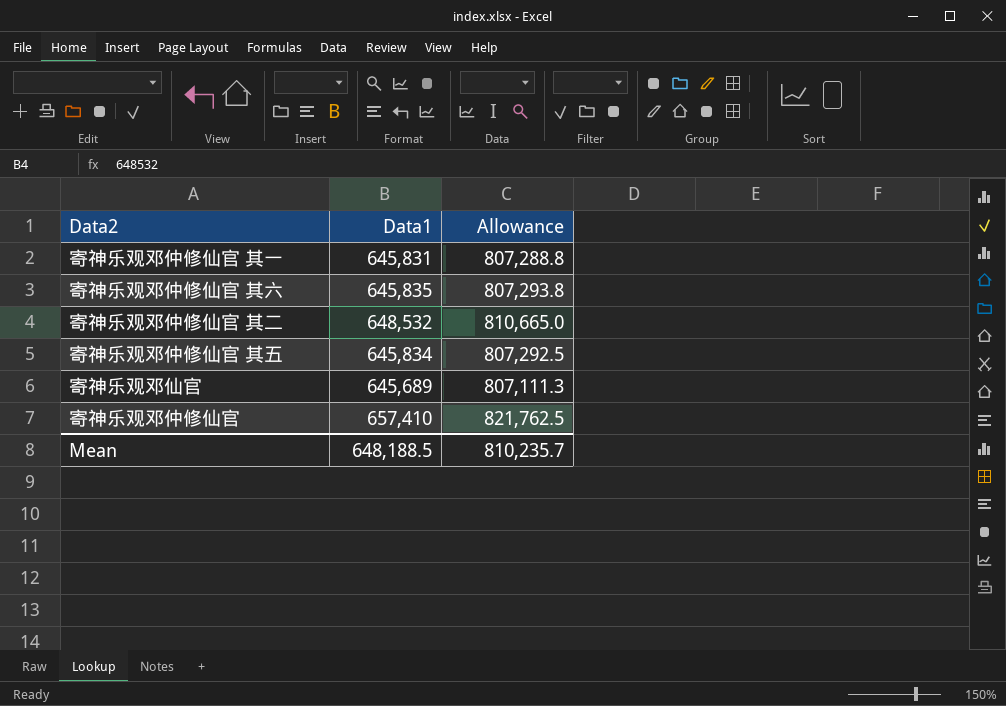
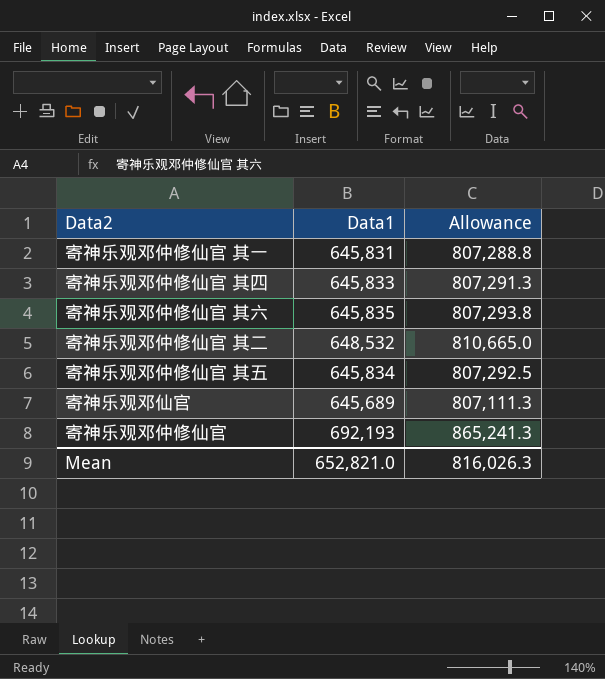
row 寄神乐观邓仲修仙官 其四: none -> 645,833 | 807,291.3
寄神乐观邓仲修仙官 | Data1: 657,410 -> 692,193
寄神乐观邓仲修仙官 | Allowance: 821,762.5 -> 865,241.3
Mean | Data1: 648,188.5 -> 652,821.0
Mean | Allowance: 810,235.7 -> 816,026.3

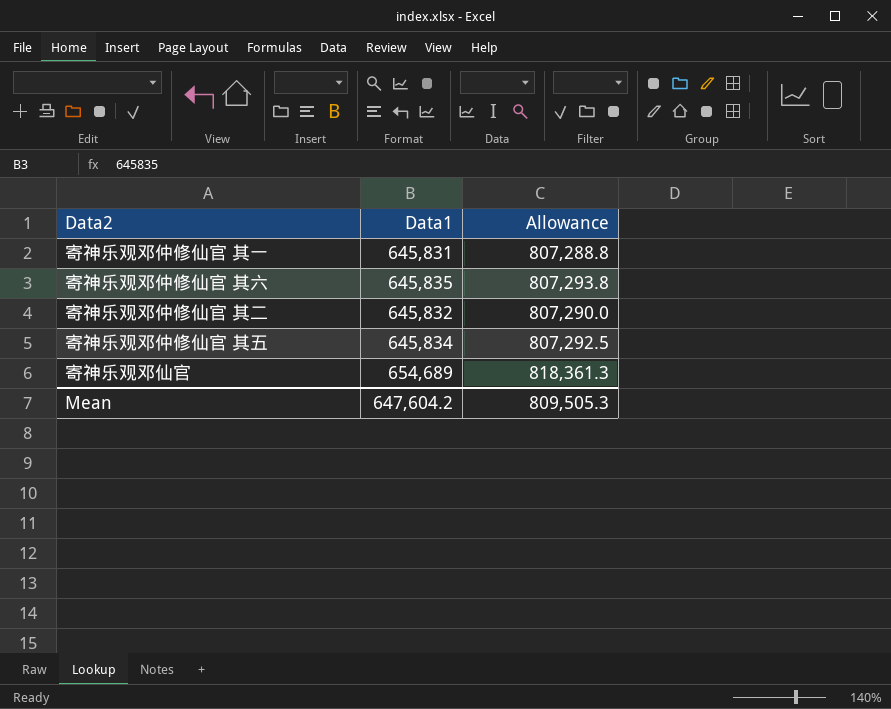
row 寄神乐观邓仲修仙官 其四: 645,833 | 807,291.3 -> none
row 寄神乐观邓仲修仙官: 692,193 | 865,241.3 -> none
寄神乐观邓仲修仙官 其二 | Data1: 648,532 -> 645,832
寄神乐观邓仲修仙官 其二 | Allowance: 810,665.0 -> 807,290.0
寄神乐观邓仙官 | Data1: 645,689 -> 654,689
寄神乐观邓仙官 | Allowance: 807,111.3 -> 818,361.3
Mean | Data1: 652,821.0 -> 647,604.2
Mean | Allowance: 816,026.3 -> 809,505.3

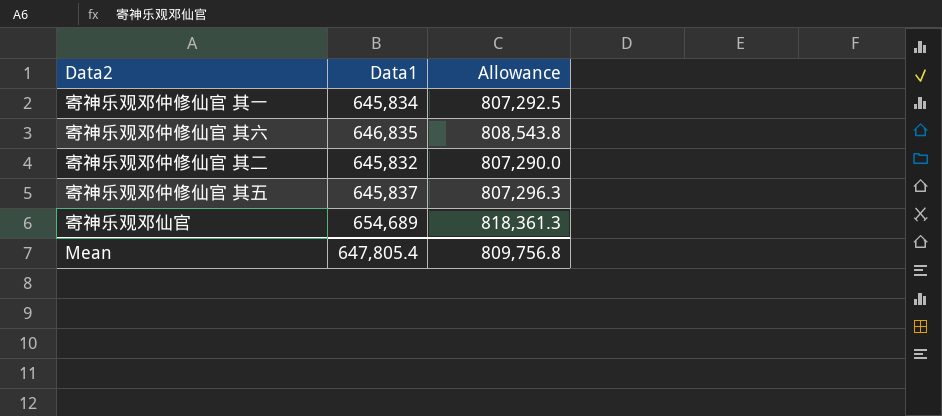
寄神乐观邓仲修仙官 其一 | Data1: 645,831 -> 645,834
寄神乐观邓仲修仙官 其一 | Allowance: 807,288.8 -> 807,292.5
寄神乐观邓仲修仙官 其六 | Data1: 645,835 -> 646,835
寄神乐观邓仲修仙官 其六 | Allowance: 807,293.8 -> 808,543.8
寄神乐观邓仲修仙官 其五 | Data1: 645,834 -> 645,837
寄神乐观邓仲修仙官 其五 | Allowance: 807,292.5 -> 807,296.3
Mean | Data1: 647,604.2 -> 647,805.4
Mean | Allowance: 809,505.3 -> 809,756.8

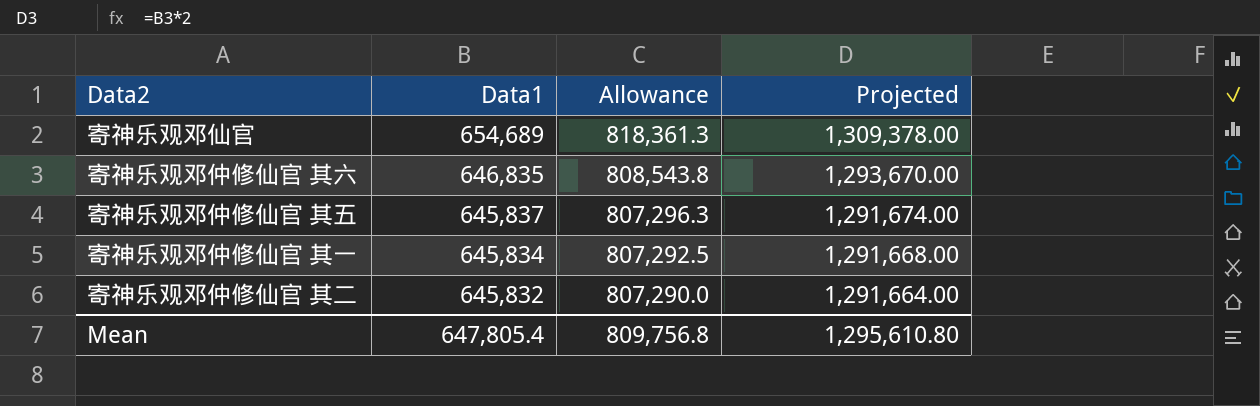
row order: none -> Data1 descending
column Projected | formula: none -> [Data1] * 2

